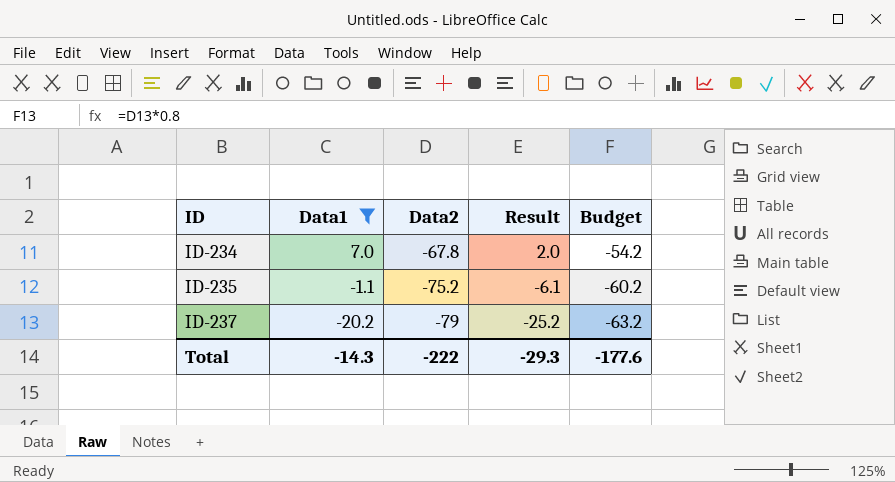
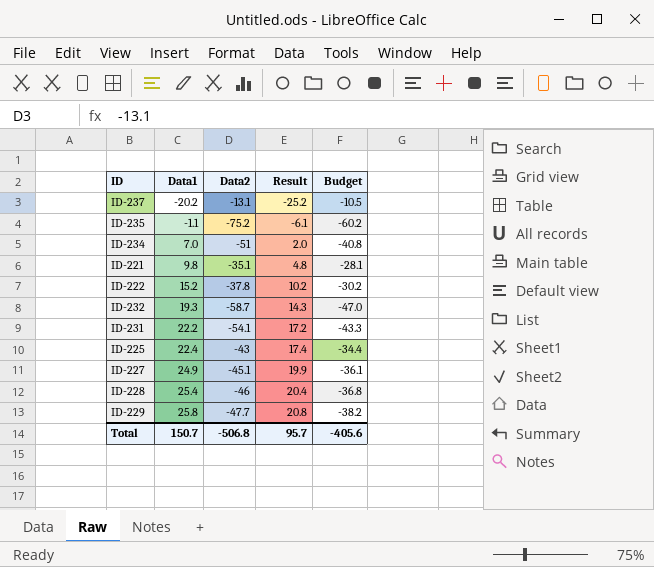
filter: Data1 <= 7.0 -> none
row order: ID ascending -> Data1 ascending
ID-237 | Data2: -79 -> -13.1
ID-237 | Budget: -63.2 -> -10.5
ID-234 | Data2: -67.8 -> -51
ID-234 | Budget: -54.2 -> -40.8
Total | Data1: -14.3 -> 150.7
Total | Data2: -222 -> -506.8
Total | Result: -29.3 -> 95.7
Total | Budget: -177.6 -> -405.6

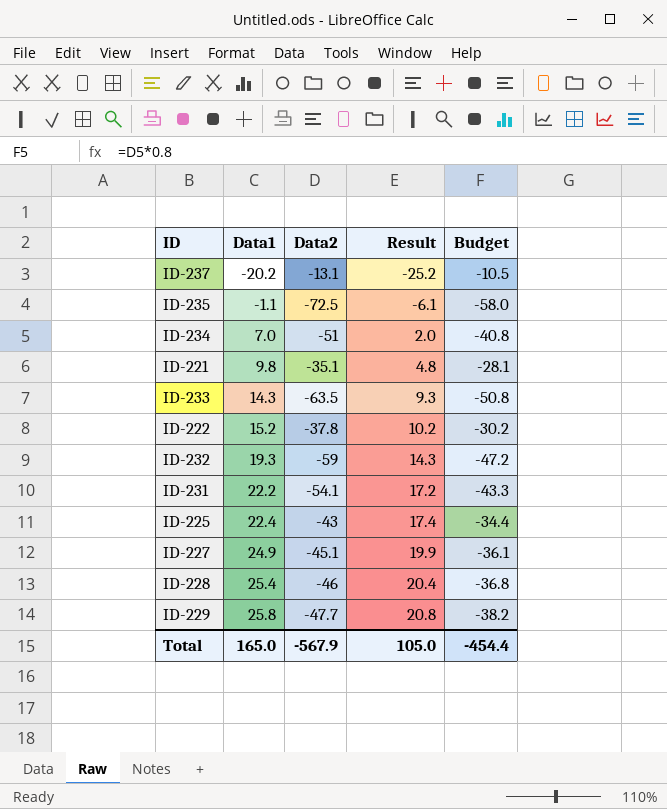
ID-235 | Data2: -75.2 -> -72.5
ID-235 | Budget: -60.2 -> -58.0
row ID-233: none -> 14.3 | -63.5 | 9.3 | -50.8
ID-232 | Data2: -58.7 -> -59
ID-232 | Budget: -47.0 -> -47.2
Total | Data1: 150.7 -> 165.0
Total | Data2: -506.8 -> -567.9
Total | Result: 95.7 -> 105.0
Total | Budget: -405.6 -> -454.4

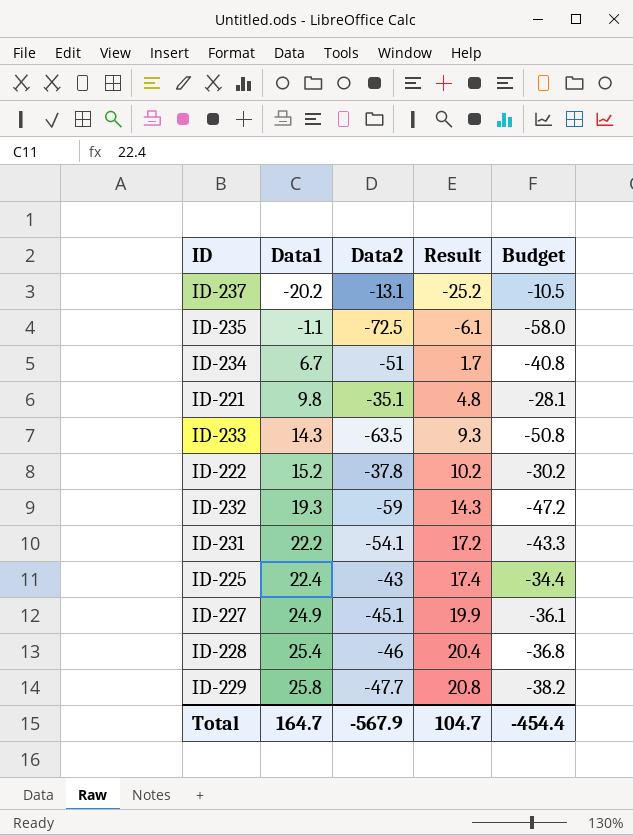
ID-234 | Data1: 7.0 -> 6.7
ID-234 | Result: 2.0 -> 1.7
Total | Data1: 165.0 -> 164.7
Total | Result: 105.0 -> 104.7

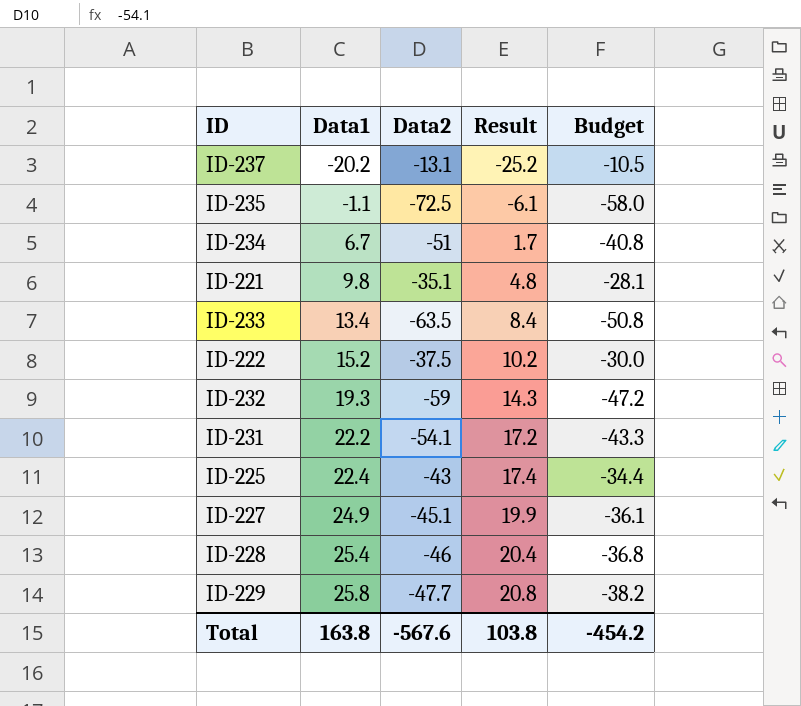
ID-233 | Data1: 14.3 -> 13.4
ID-233 | Result: 9.3 -> 8.4
ID-222 | Data2: -37.8 -> -37.5
ID-222 | Budget: -30.2 -> -30.0
Total | Data1: 164.7 -> 163.8
Total | Data2: -567.9 -> -567.6
Total | Result: 104.7 -> 103.8
Total | Budget: -454.4 -> -454.2

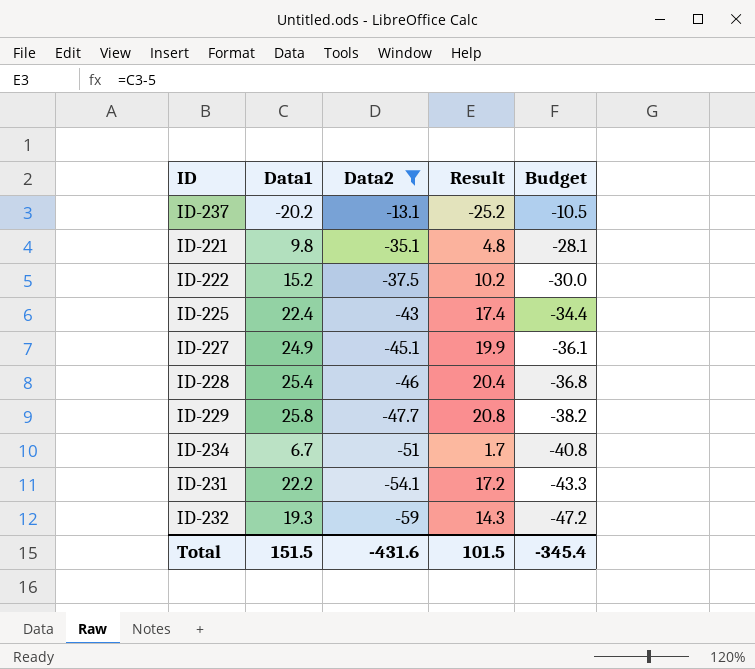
filter: none -> Data2 >= -59
row order: Data1 ascending -> Data2 descending
Total | Data1: 163.8 -> 151.5
Total | Data2: -567.6 -> -431.6
Total | Result: 103.8 -> 101.5
Total | Budget: -454.2 -> -345.4

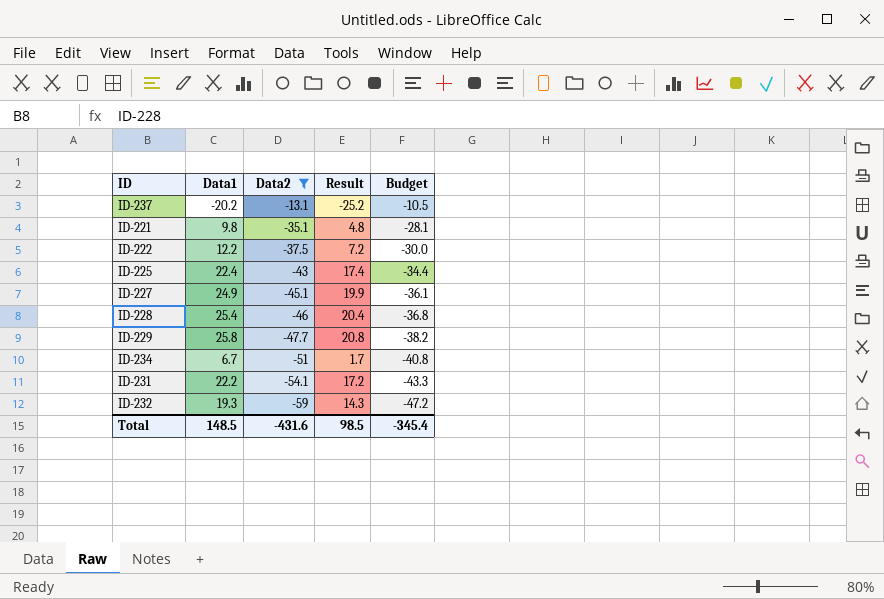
ID-222 | Data1: 15.2 -> 12.2
ID-222 | Result: 10.2 -> 7.2
Total | Data1: 151.5 -> 148.5
Total | Result: 101.5 -> 98.5

